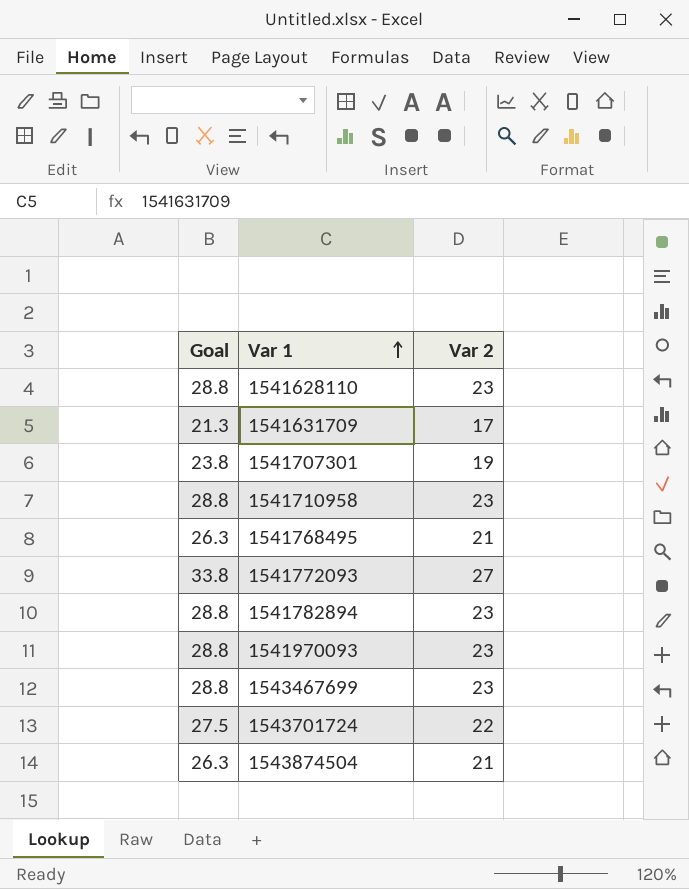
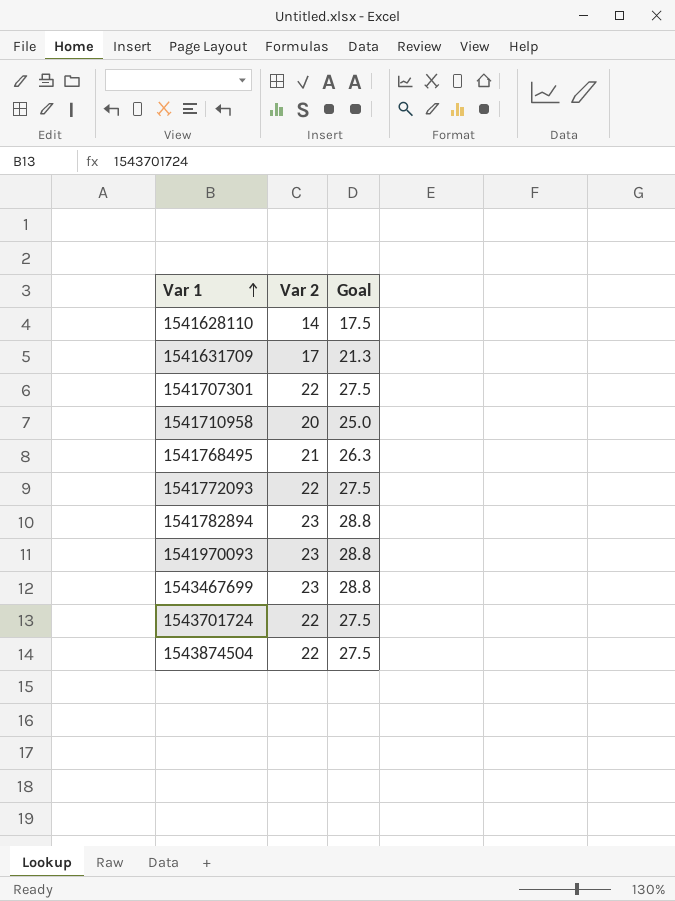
column Goal | position: 1 -> 3
1541628110 | Var 2: 23 -> 14
1541628110 | Goal: 28.8 -> 17.5
1541707301 | Var 2: 19 -> 22
1541707301 | Goal: 23.8 -> 27.5
1541710958 | Var 2: 23 -> 20
1541710958 | Goal: 28.8 -> 25.0
1541772093 | Var 2: 27 -> 22
1541772093 | Goal: 33.8 -> 27.5
1543874504 | Var 2: 21 -> 22
1543874504 | Goal: 26.3 -> 27.5

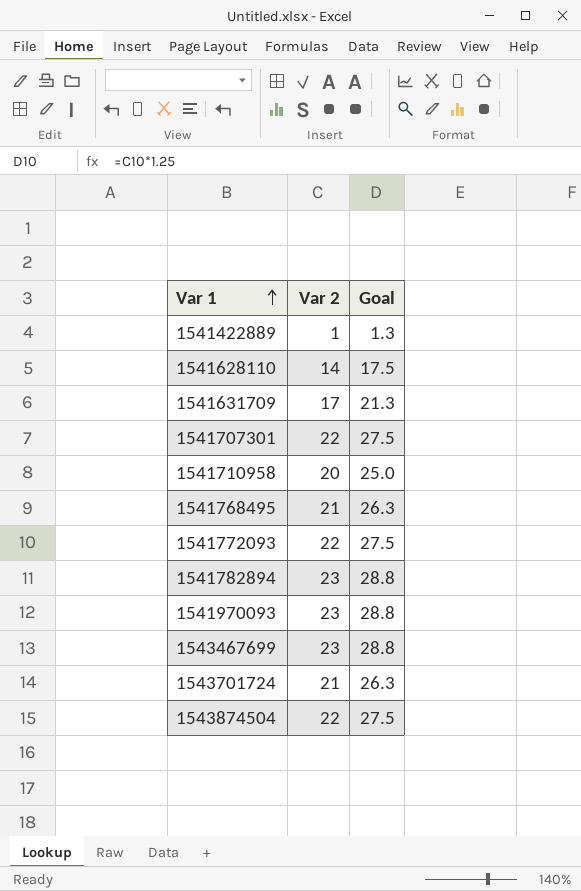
row 1541422889: none -> 1 | 1.3
1543701724 | Var 2: 22 -> 21
1543701724 | Goal: 27.5 -> 26.3

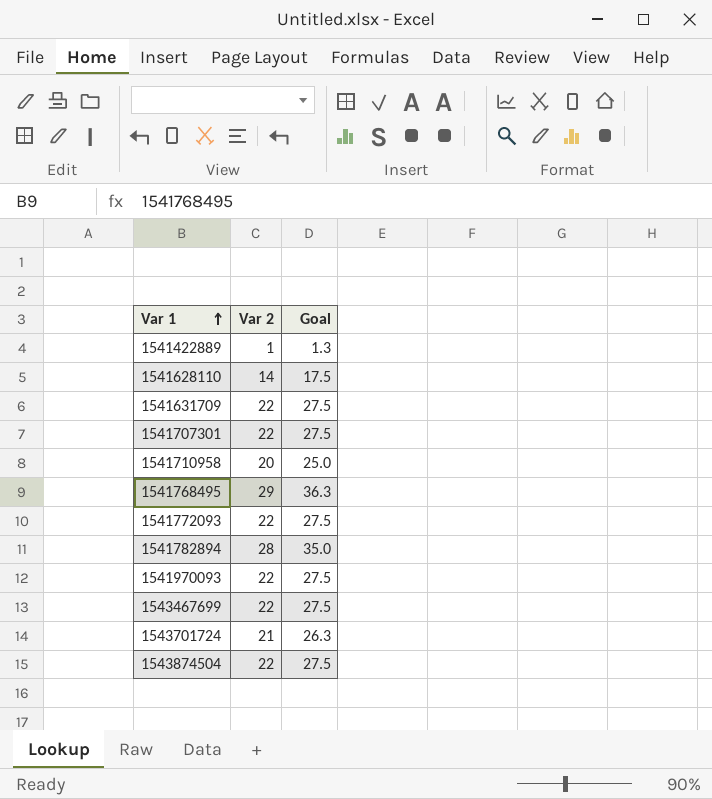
1541631709 | Var 2: 17 -> 22
1541631709 | Goal: 21.3 -> 27.5
1541768495 | Var 2: 21 -> 29
1541768495 | Goal: 26.3 -> 36.3
1541782894 | Var 2: 23 -> 28
1541782894 | Goal: 28.8 -> 35.0
1541970093 | Var 2: 23 -> 22
1541970093 | Goal: 28.8 -> 27.5
1543467699 | Var 2: 23 -> 22
1543467699 | Goal: 28.8 -> 27.5

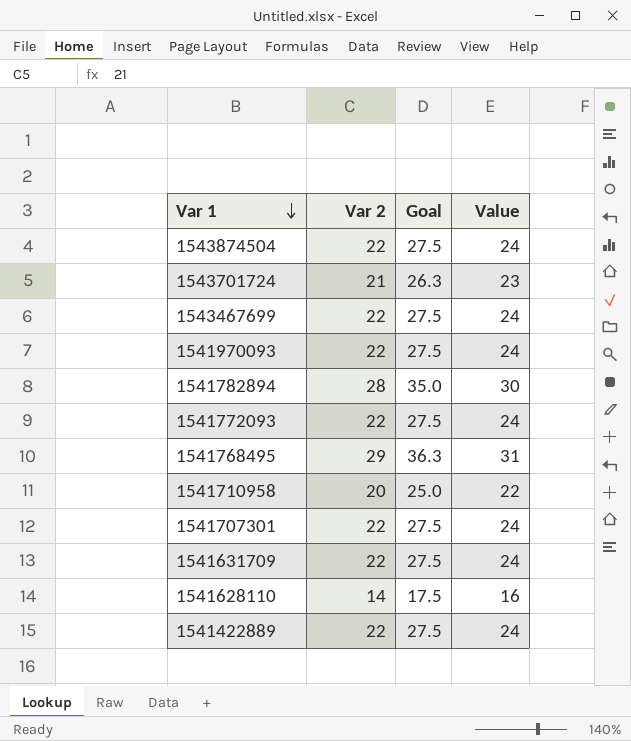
row order: Var 1 ascending -> Var 1 descending
column Value | formula: none -> [Var 2] + 2
1541422889 | Var 2: 1 -> 22
1541422889 | Goal: 1.3 -> 27.5

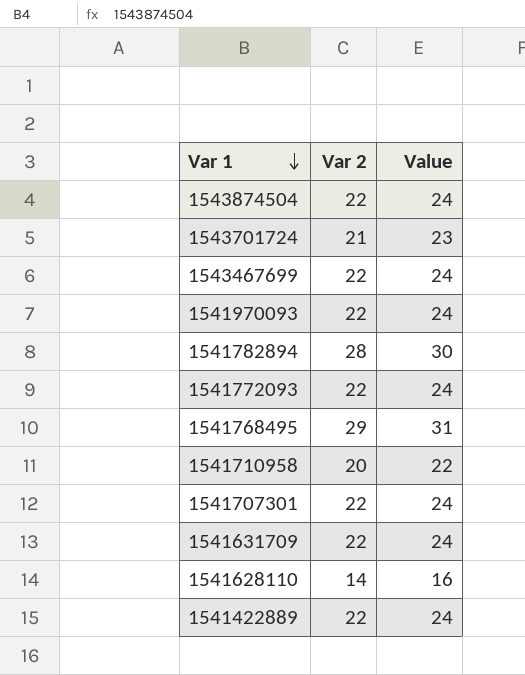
column Goal | formula: [Var 2] * 1.25 -> none

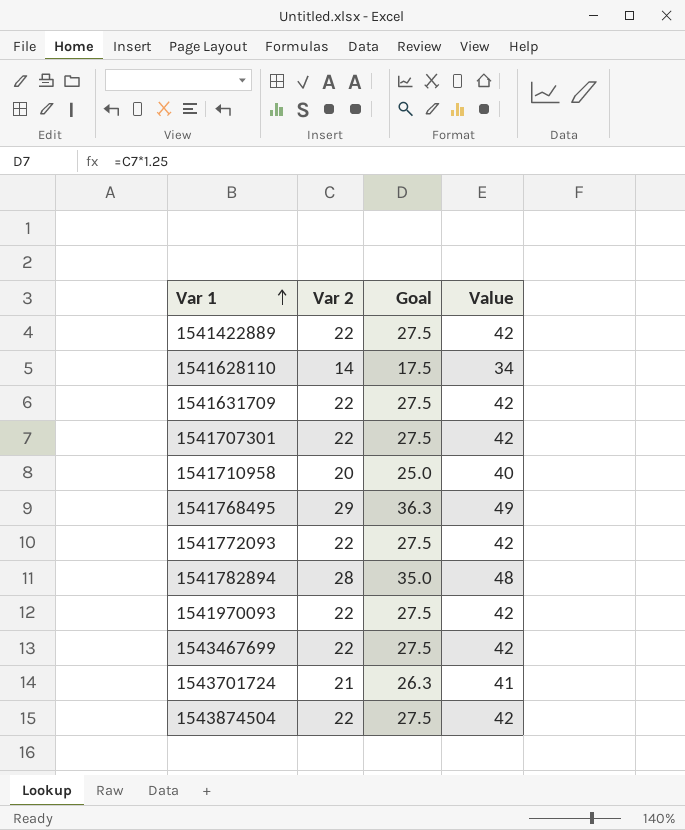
row order: Var 1 descending -> Var 1 ascending
column Goal | formula: none -> [Var 2] * 1.25
column Value | formula: [Var 2] + 2 -> [Var 2] + 20

